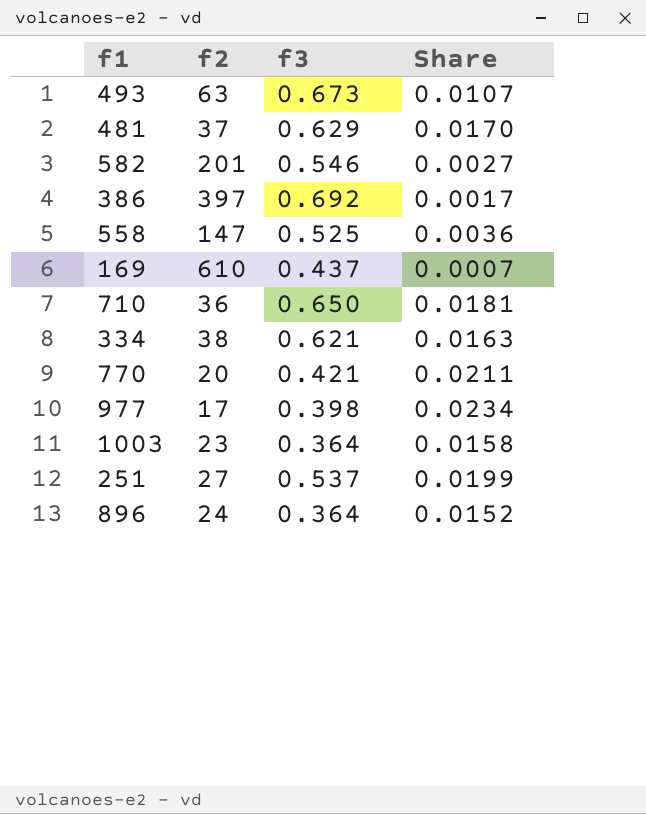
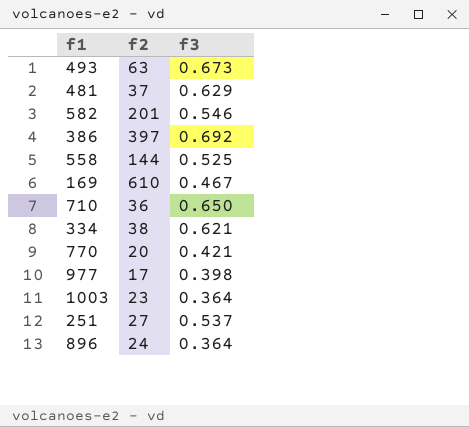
column Share | formula: [f3] / [f2] -> none
558 | f2: 147 -> 144
169 | f3: 0.437 -> 0.467

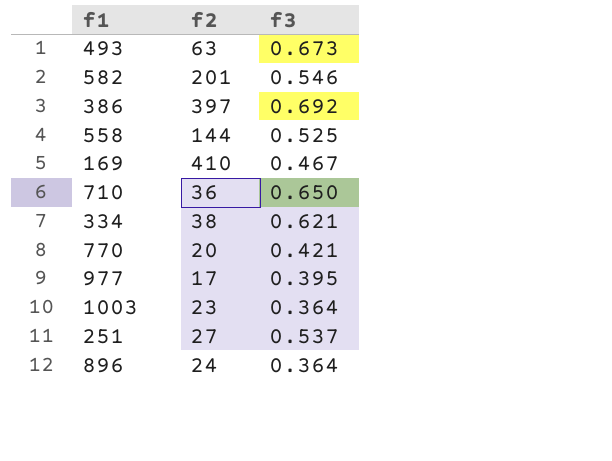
row 481: 37 | 0.629 -> none
169 | f2: 610 -> 410
977 | f3: 0.398 -> 0.395

